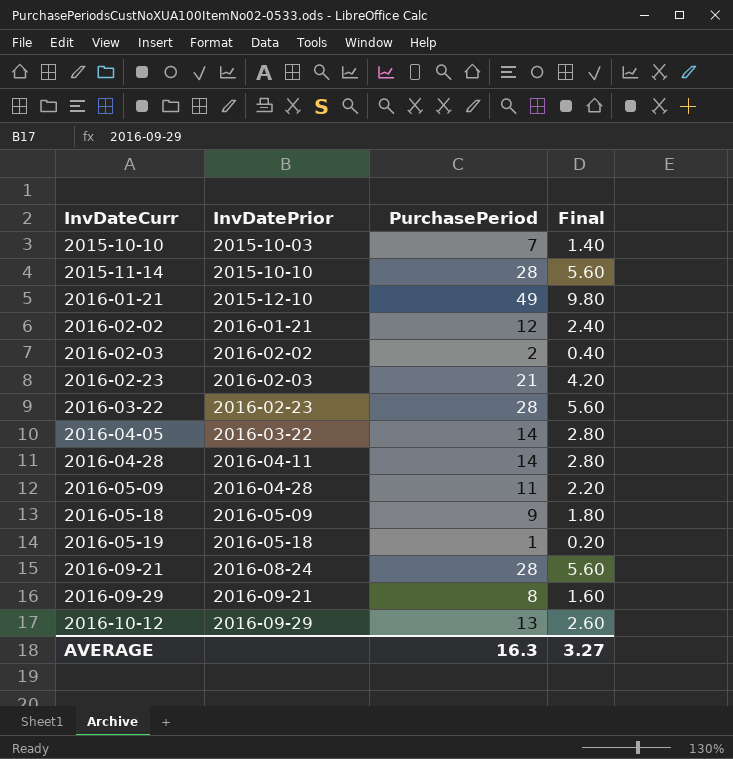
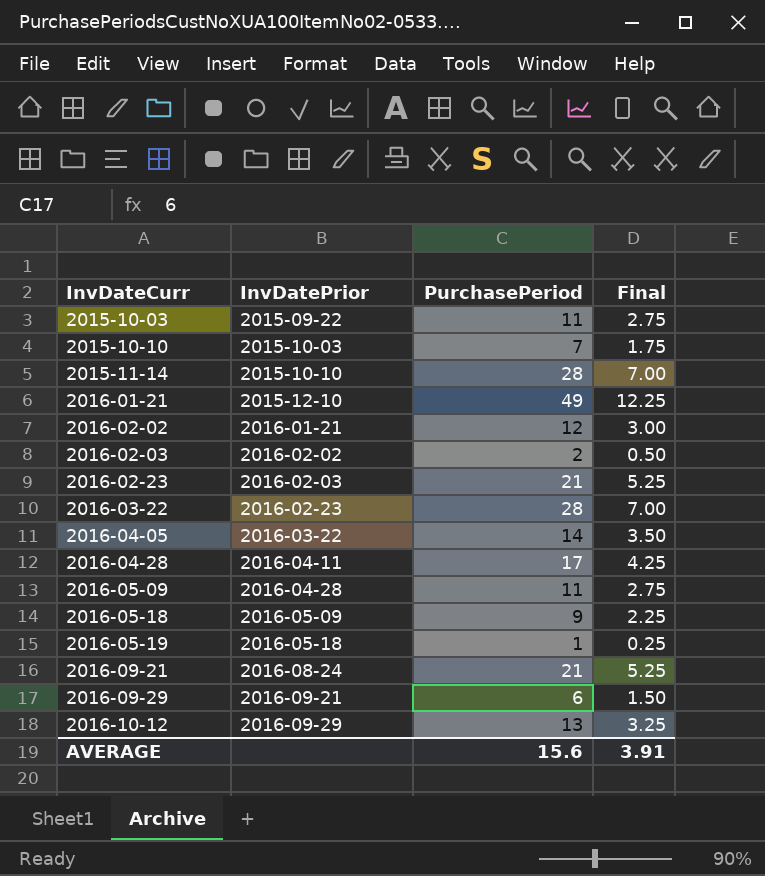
column Final | formula: [PurchasePeriod] * 0.2 -> [PurchasePeriod] * 0.25
row 2015-10-03: none -> 2015-09-22 | 11 | 2.75
2016-04-28 | PurchasePeriod: 14 -> 17
2016-09-21 | PurchasePeriod: 28 -> 21
2016-09-29 | PurchasePeriod: 8 -> 6
AVERAGE | PurchasePeriod: 16.3 -> 15.6
AVERAGE | Final: 3.27 -> 3.91

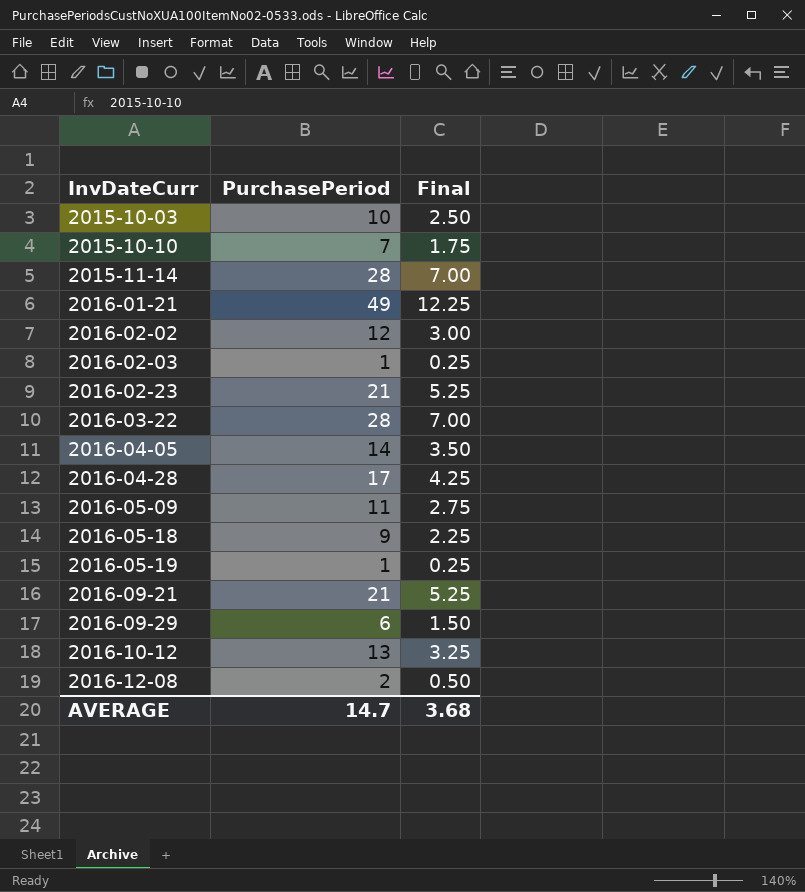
column InvDatePrior | position: 2 -> none
2015-10-03 | PurchasePeriod: 11 -> 10
2015-10-03 | Final: 2.75 -> 2.50
2016-02-03 | PurchasePeriod: 2 -> 1
2016-02-03 | Final: 0.50 -> 0.25
row 2016-12-08: none -> 2 | 0.50
AVERAGE | PurchasePeriod: 15.6 -> 14.7
AVERAGE | Final: 3.91 -> 3.68

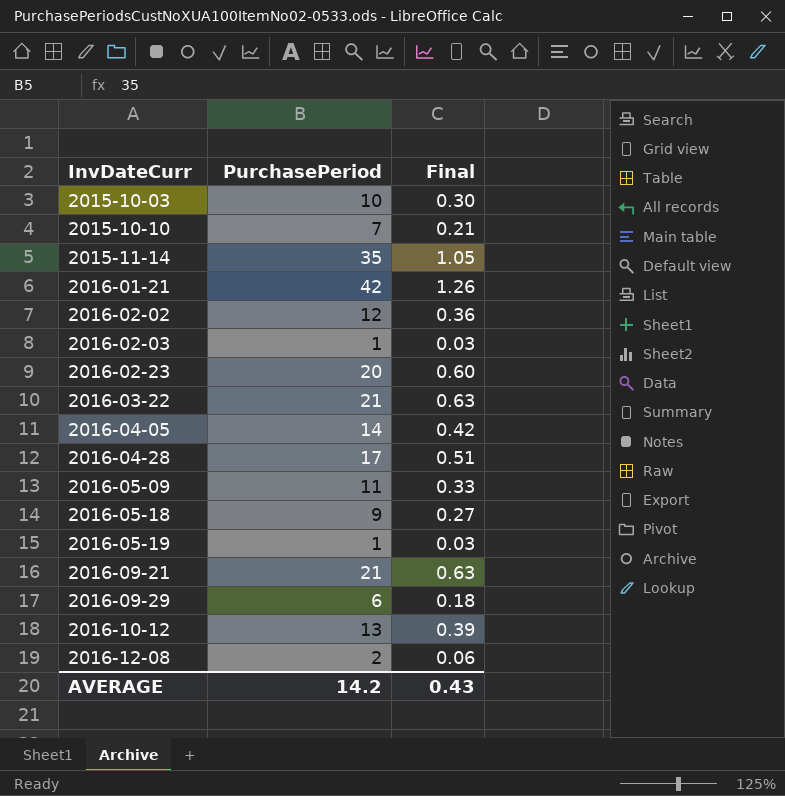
column Final | formula: [PurchasePeriod] * 0.25 -> [PurchasePeriod] * 0.03
2015-11-14 | PurchasePeriod: 28 -> 35
2016-01-21 | PurchasePeriod: 49 -> 42
2016-02-23 | PurchasePeriod: 21 -> 20
2016-03-22 | PurchasePeriod: 28 -> 21
AVERAGE | PurchasePeriod: 14.7 -> 14.2
AVERAGE | Final: 3.68 -> 0.43

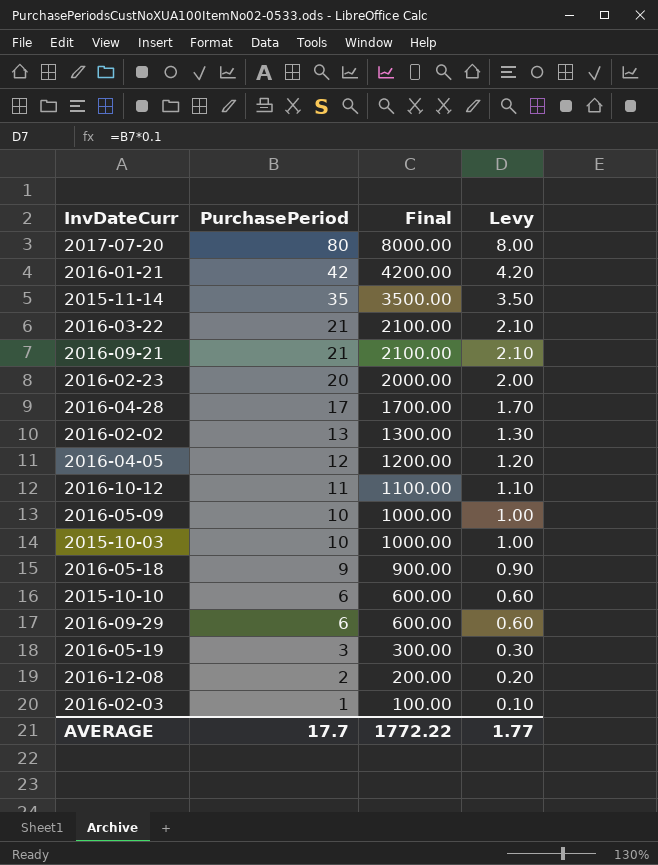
row order: InvDateCurr ascending -> PurchasePeriod descending
column Final | formula: [PurchasePeriod] * 0.03 -> [PurchasePeriod] * 100
column Levy | formula: none -> [PurchasePeriod] * 0.1
row 2017-07-20: none -> 80 | 8000.00 | 8.00
2016-02-02 | PurchasePeriod: 12 -> 13
2016-04-05 | PurchasePeriod: 14 -> 12
2016-10-12 | PurchasePeriod: 13 -> 11
2016-05-09 | PurchasePeriod: 11 -> 10
2015-10-10 | PurchasePeriod: 7 -> 6
2016-05-19 | PurchasePeriod: 1 -> 3
AVERAGE | PurchasePeriod: 14.2 -> 17.7
AVERAGE | Final: 0.43 -> 1772.22

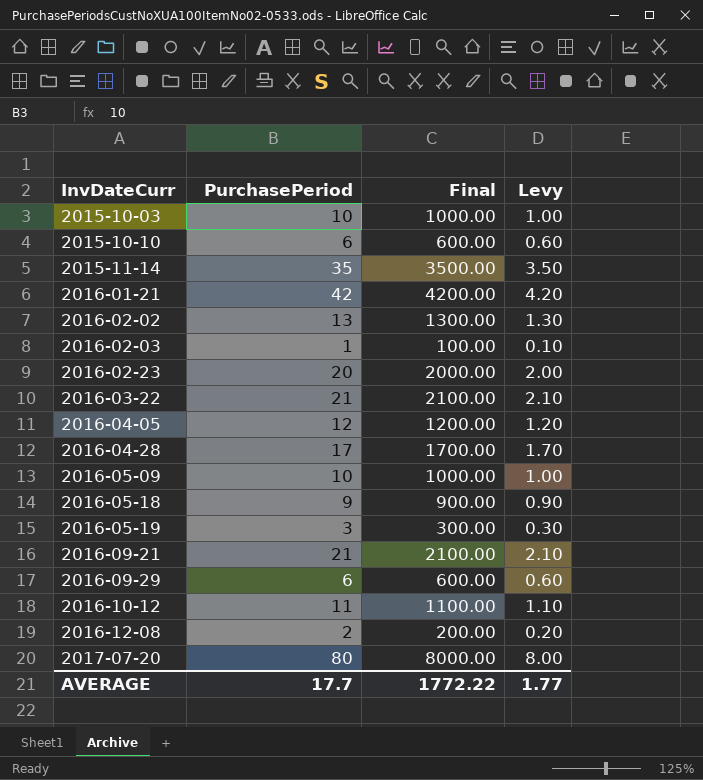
row order: PurchasePeriod descending -> InvDateCurr ascending

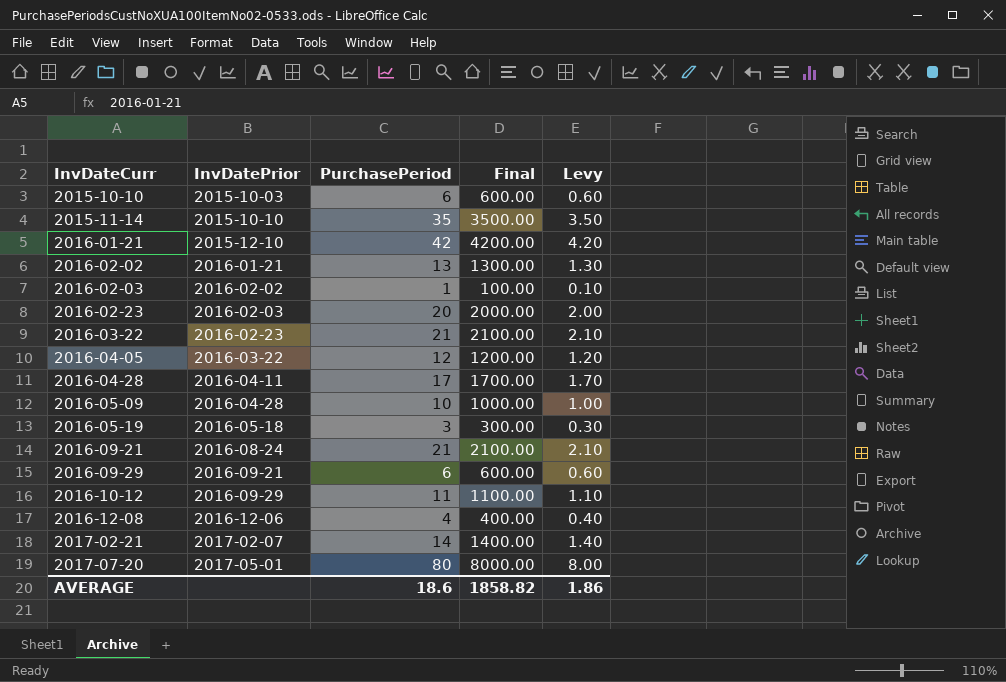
column InvDatePrior | position: none -> 2
row 2015-10-03: 10 | 1000.00 | 1.00 -> none
row 2016-05-18: 9 | 900.00 | 0.90 -> none
2016-12-08 | PurchasePeriod: 2 -> 4
2016-12-08 | Final: 200.00 -> 400.00
2016-12-08 | Levy: 0.20 -> 0.40
row 2017-02-21: none -> 2017-02-07 | 14 | 1400.00 | 1.40
AVERAGE | PurchasePeriod: 17.7 -> 18.6
AVERAGE | Final: 1772.22 -> 1858.82
AVERAGE | Levy: 1.77 -> 1.86

